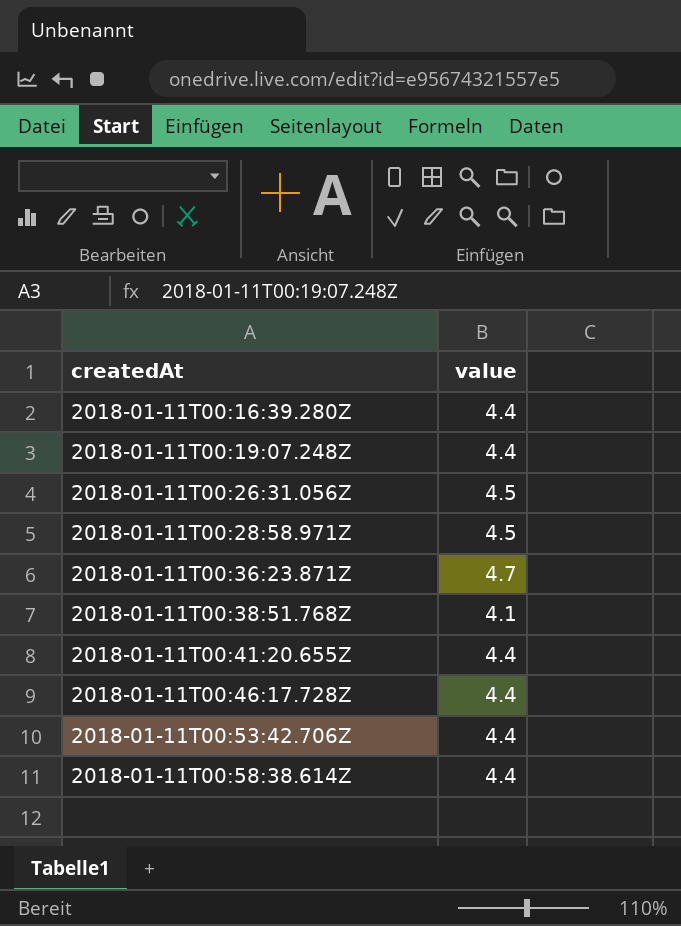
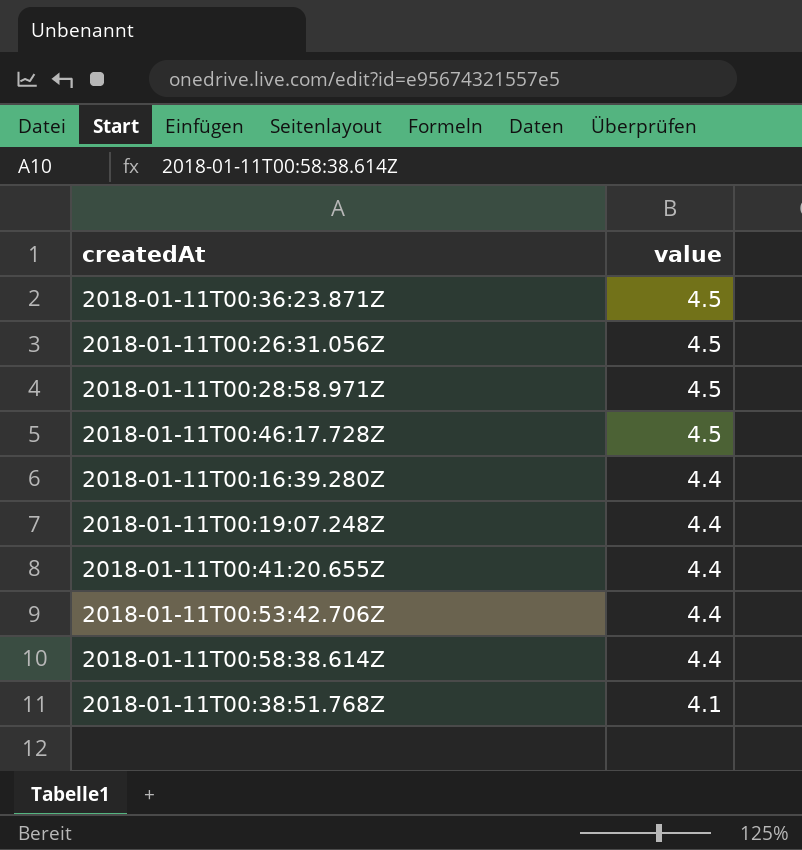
row order: createdAt ascending -> value descending
2018-01-11T00:36:23.871Z | value: 4.7 -> 4.5
2018-01-11T00:46:17.728Z | value: 4.4 -> 4.5

